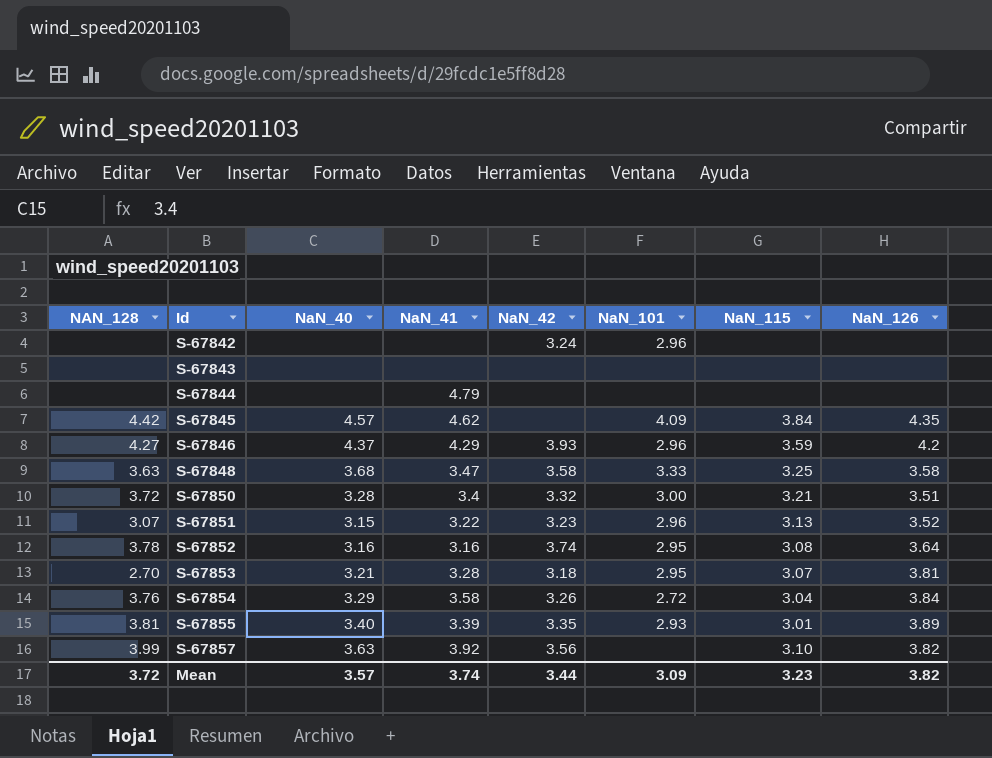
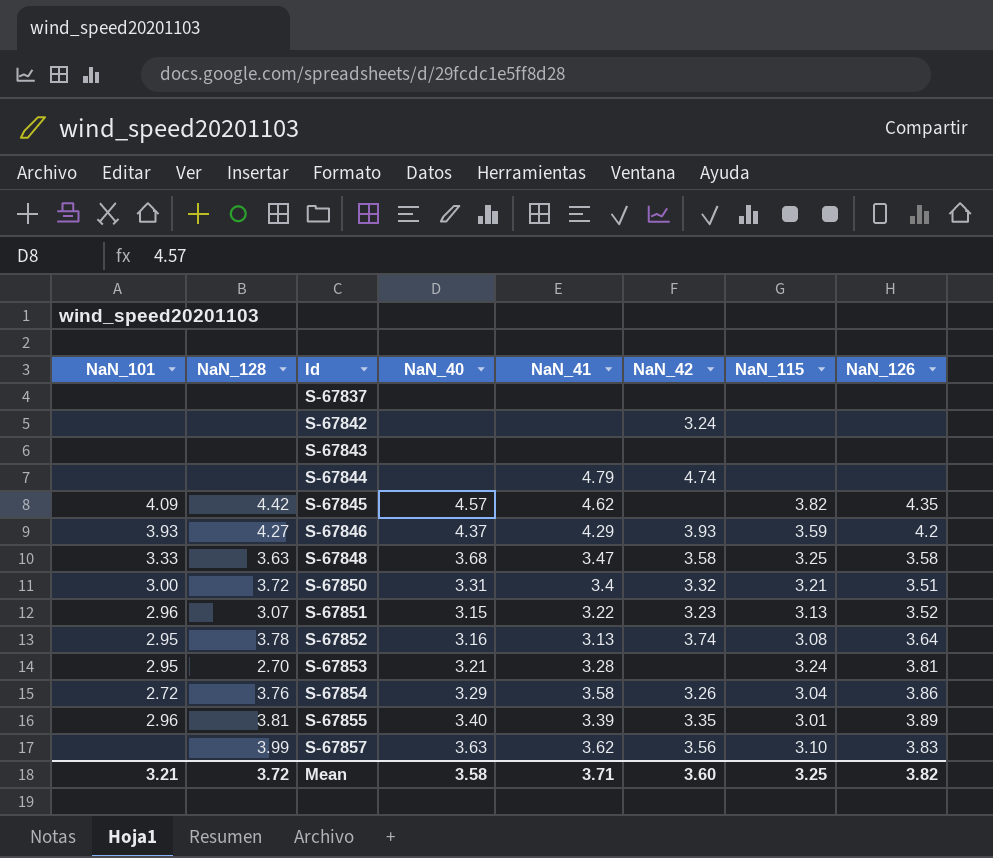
column NaN_101 | position: 6 -> 1
column name: NAN_128 -> NaN_128
row S-67837: none -> none | none | none | none | none | none | none
S-67842 | NaN_101: 2.96 -> none
S-67844 | NaN_42: none -> 4.74
S-67845 | NaN_115: 3.84 -> 3.82
S-67846 | NaN_101: 2.96 -> 3.93
S-67850 | NaN_40: 3.28 -> 3.31
S-67852 | NaN_41: 3.16 -> 3.13
S-67853 | NaN_42: 3.18 -> none
S-67853 | NaN_115: 3.07 -> 3.24
S-67854 | NaN_126: 3.84 -> 3.86
S-67855 | NaN_101: 2.93 -> 2.96
S-67857 | NaN_41: 3.92 -> 3.62
S-67857 | NaN_126: 3.82 -> 3.83
Mean | NaN_101: 3.09 -> 3.21
Mean | NaN_40: 3.57 -> 3.58
Mean | NaN_41: 3.74 -> 3.71
Mean | NaN_42: 3.44 -> 3.60
Mean | NaN_115: 3.23 -> 3.25

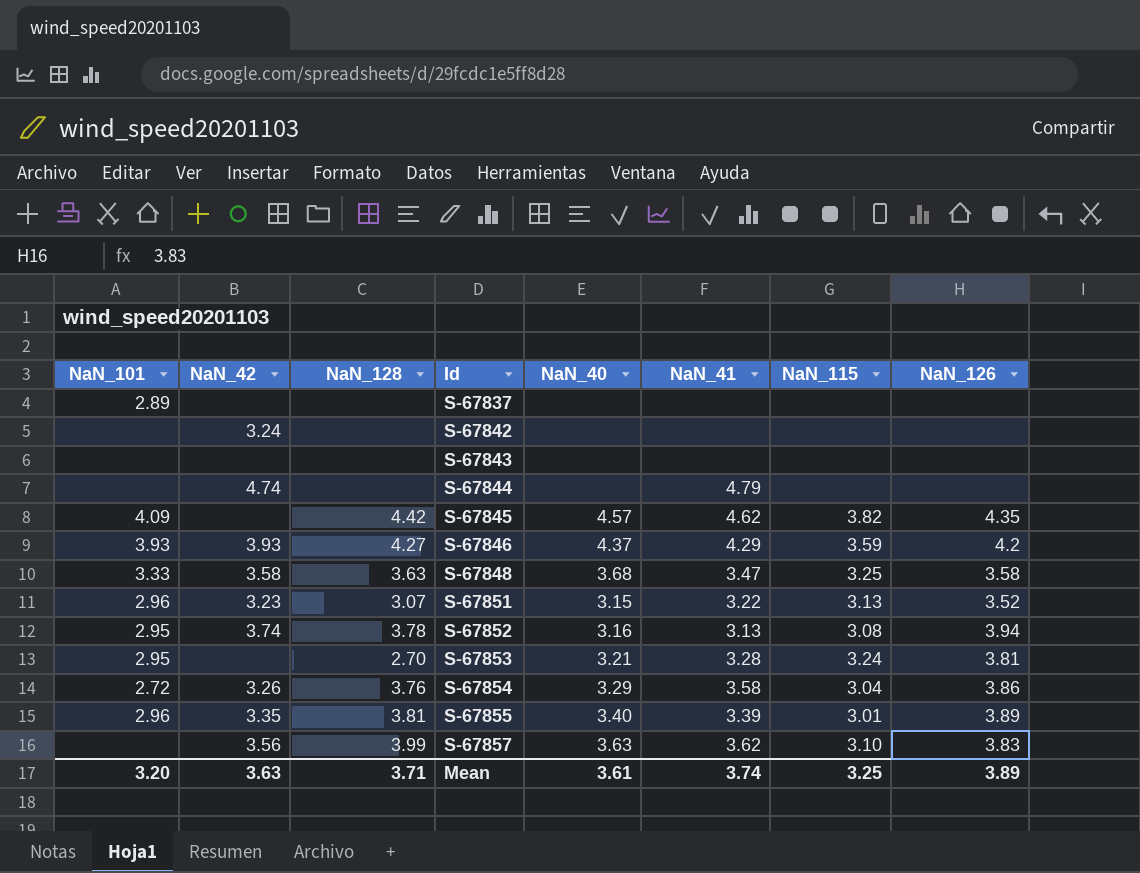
column NaN_42 | position: 6 -> 2
row S-67850: 3.00 | 3.72 | 3.31 | 3.4 | 3.32 | 3.21 | 3.51 -> none
S-67837 | NaN_101: none -> 2.89
S-67852 | NaN_126: 3.64 -> 3.94
Mean | NaN_101: 3.21 -> 3.20
Mean | NaN_42: 3.60 -> 3.63
Mean | NaN_128: 3.72 -> 3.71
Mean | NaN_40: 3.58 -> 3.61
Mean | NaN_41: 3.71 -> 3.74
Mean | NaN_126: 3.82 -> 3.89

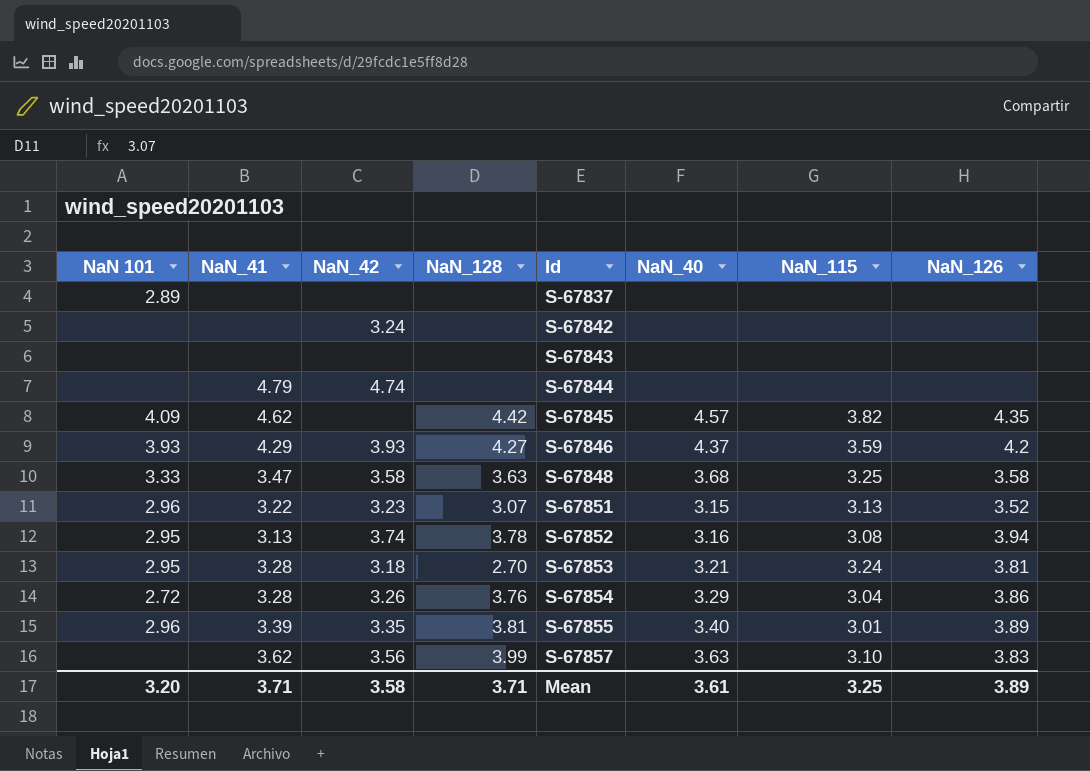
column name: NaN_101 -> NaN 101
column NaN_41 | position: 6 -> 2
S-67853 | NaN_42: none -> 3.18
S-67854 | NaN_41: 3.58 -> 3.28
Mean | NaN_41: 3.74 -> 3.71
Mean | NaN_42: 3.63 -> 3.58

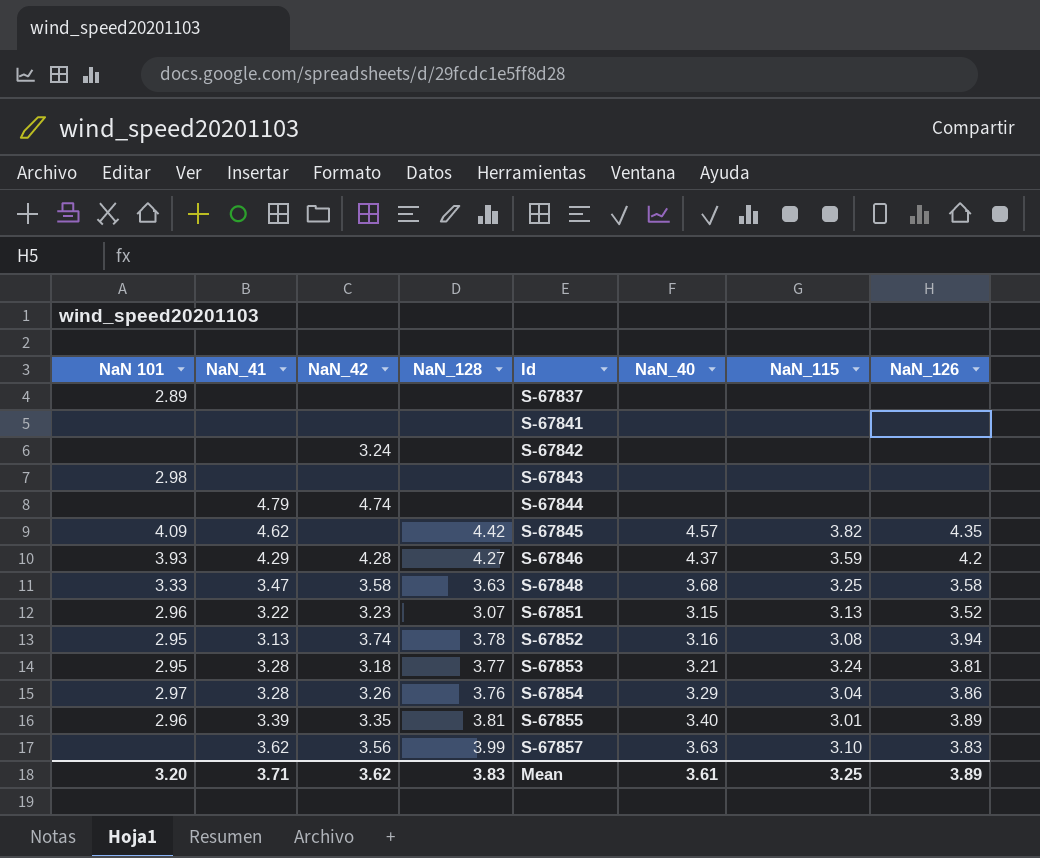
row S-67841: none -> none | none | none | none | none | none | none
S-67843 | NaN 101: none -> 2.98
S-67846 | NaN_42: 3.93 -> 4.28
S-67853 | NaN_128: 2.70 -> 3.77
S-67854 | NaN 101: 2.72 -> 2.97
Mean | NaN_42: 3.58 -> 3.62
Mean | NaN_128: 3.71 -> 3.83

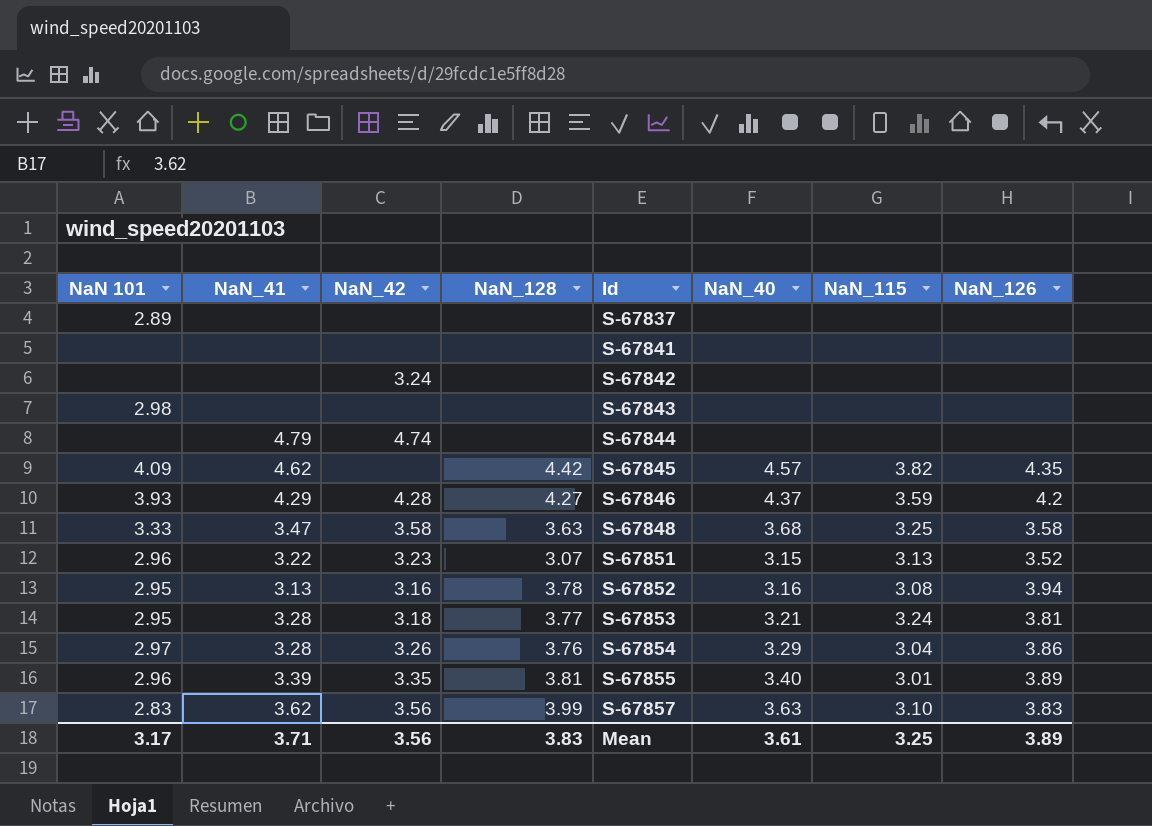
S-67852 | NaN_42: 3.74 -> 3.16
S-67857 | NaN 101: none -> 2.83
Mean | NaN 101: 3.20 -> 3.17
Mean | NaN_42: 3.62 -> 3.56

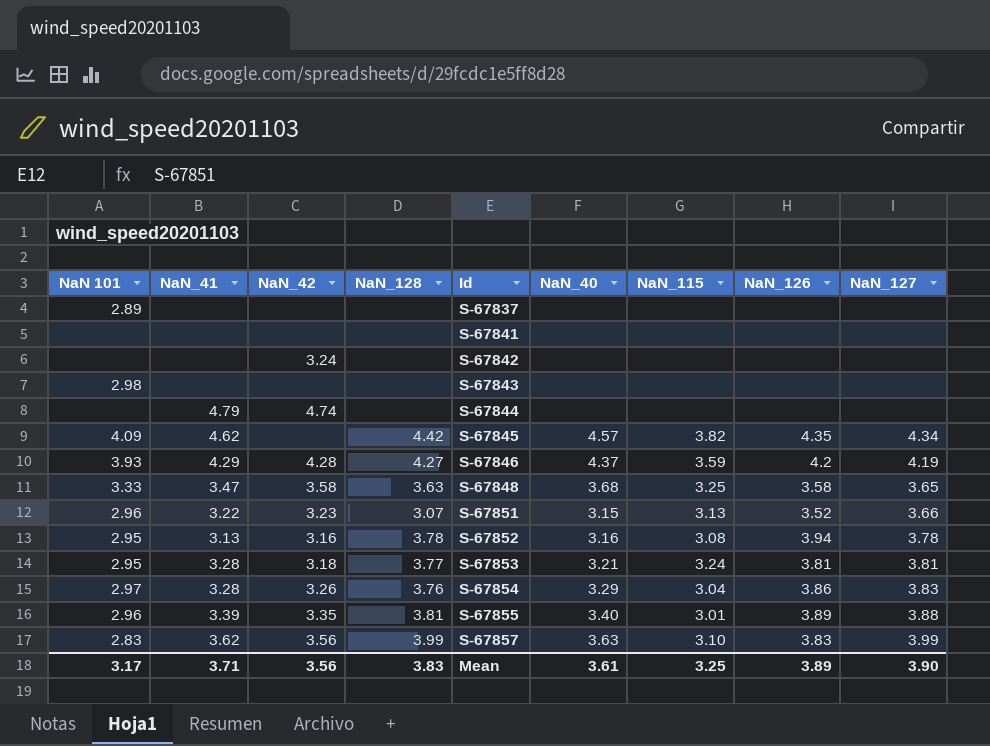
column NaN_127 | position: none -> 9

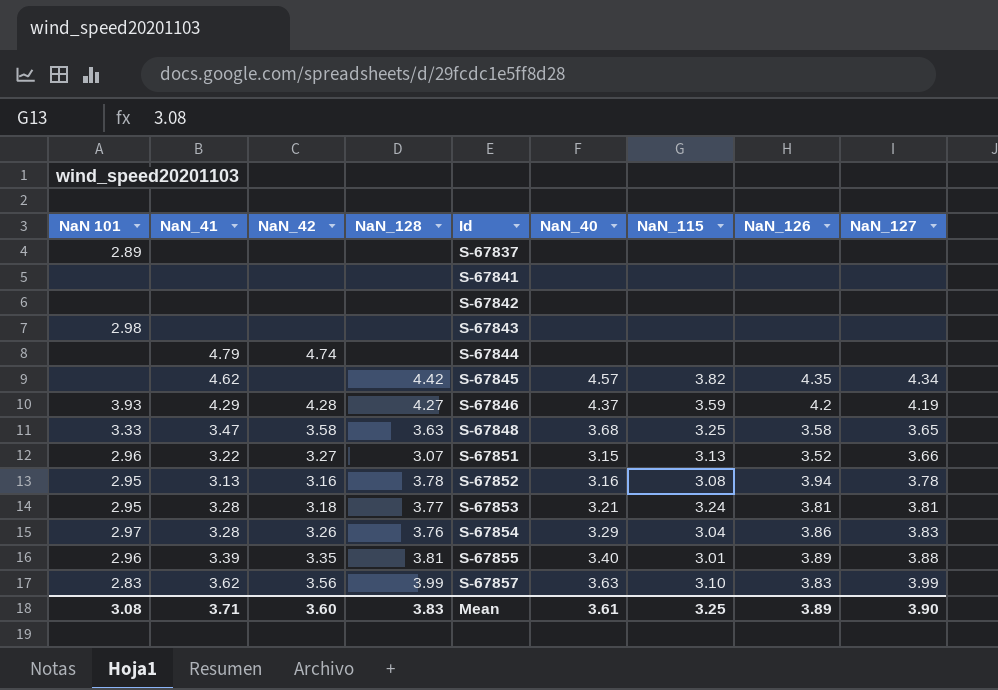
S-67842 | NaN_42: 3.24 -> none
S-67845 | NaN 101: 4.09 -> none
S-67851 | NaN_42: 3.23 -> 3.27
Mean | NaN 101: 3.17 -> 3.08
Mean | NaN_42: 3.56 -> 3.60

